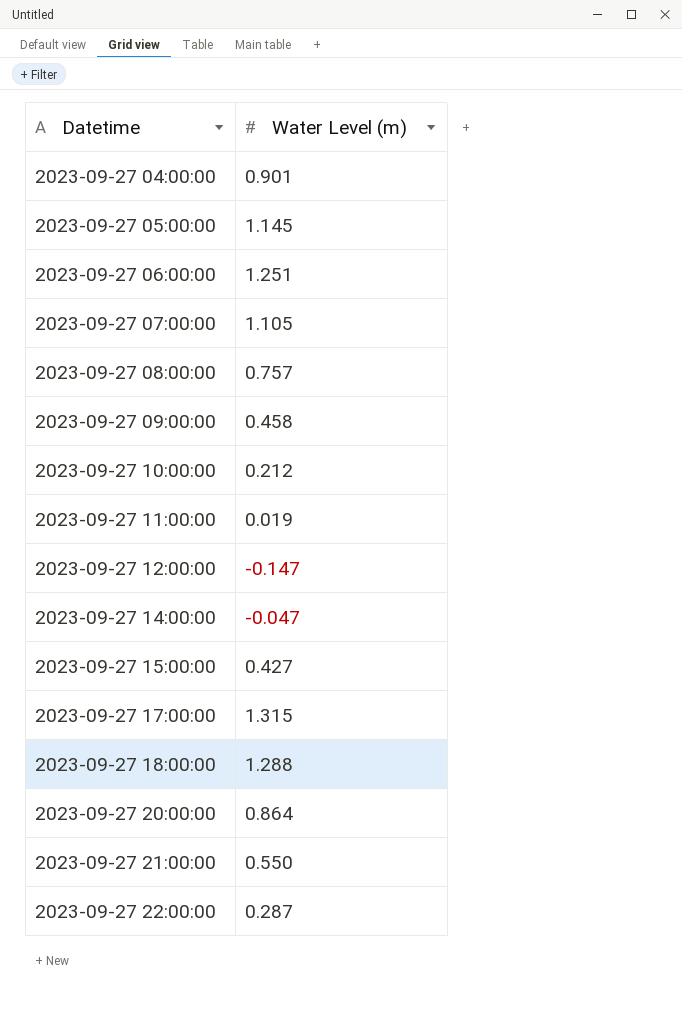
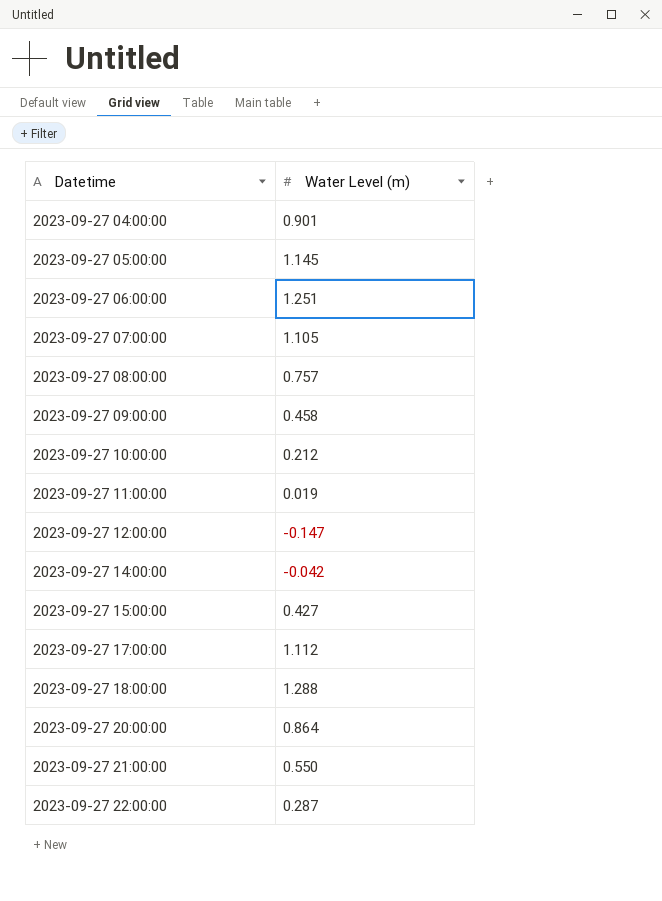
2023-09-27 14:00:00 | Water Level (m): -0.047 -> -0.042
2023-09-27 17:00:00 | Water Level (m): 1.315 -> 1.112

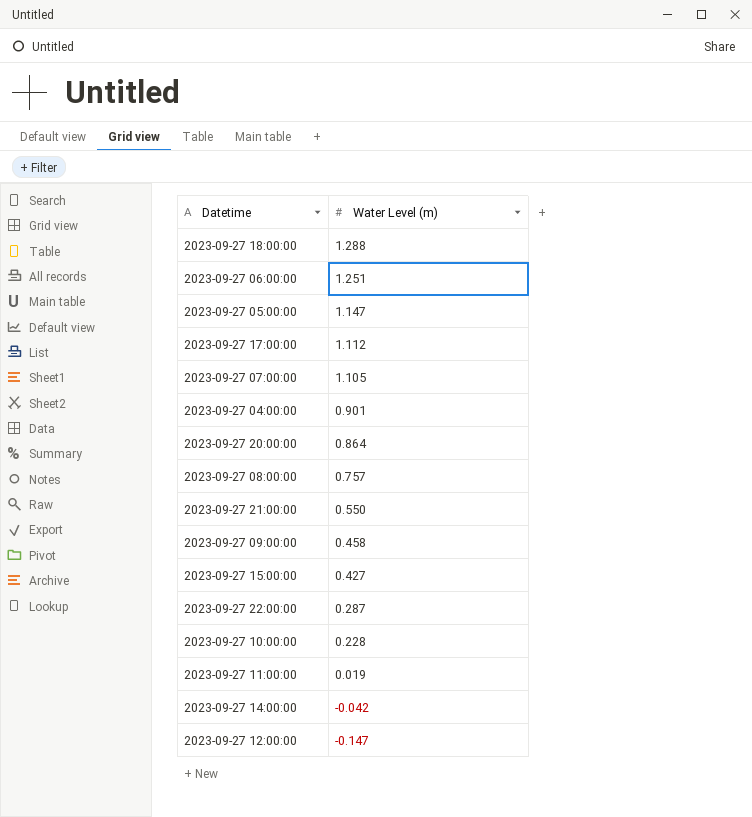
row order: Datetime ascending -> Water Level (m) descending
2023-09-27 05:00:00 | Water Level (m): 1.145 -> 1.147
2023-09-27 10:00:00 | Water Level (m): 0.212 -> 0.228

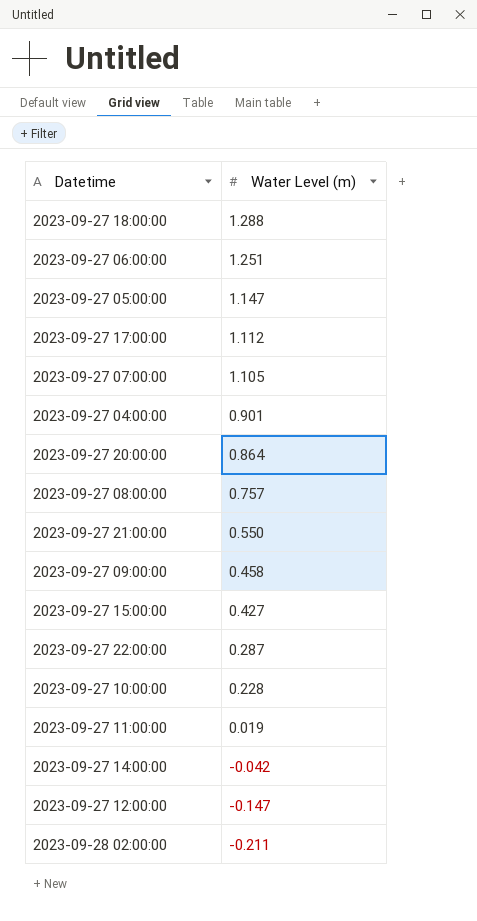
row 2023-09-28 02:00:00: none -> -0.211

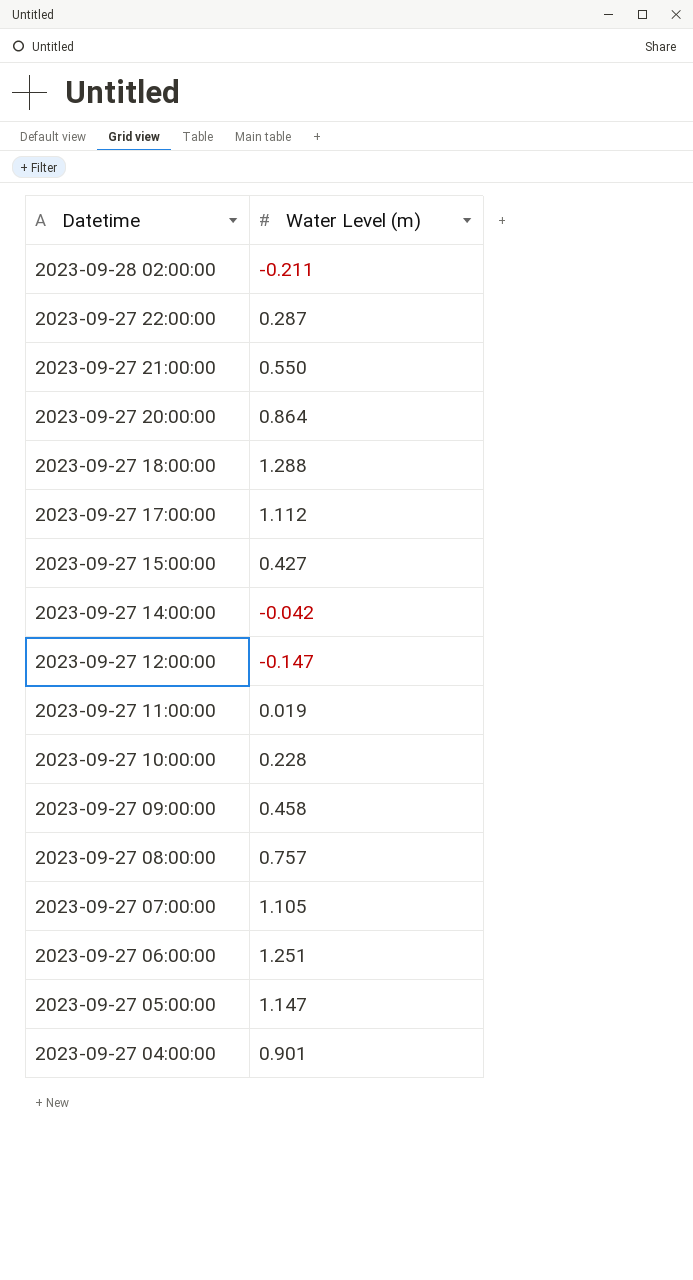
row order: Water Level (m) descending -> Datetime descending

